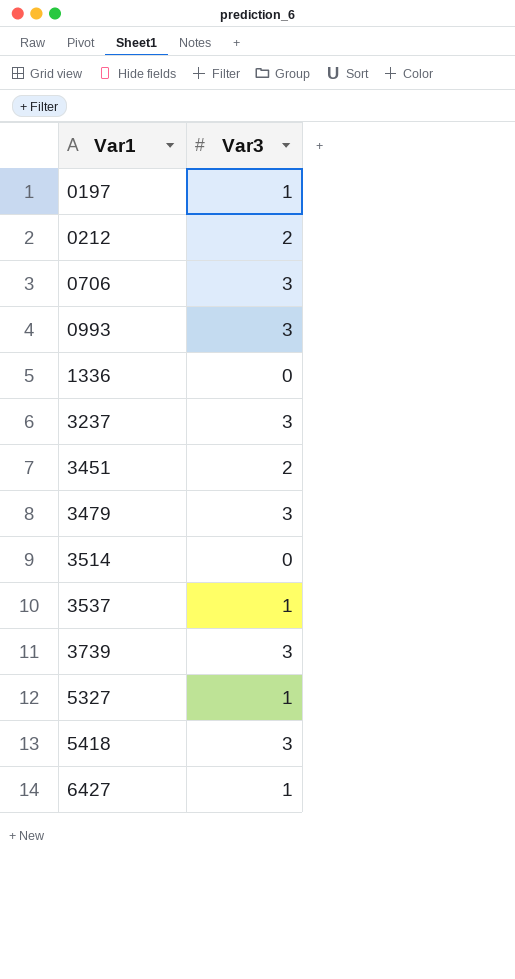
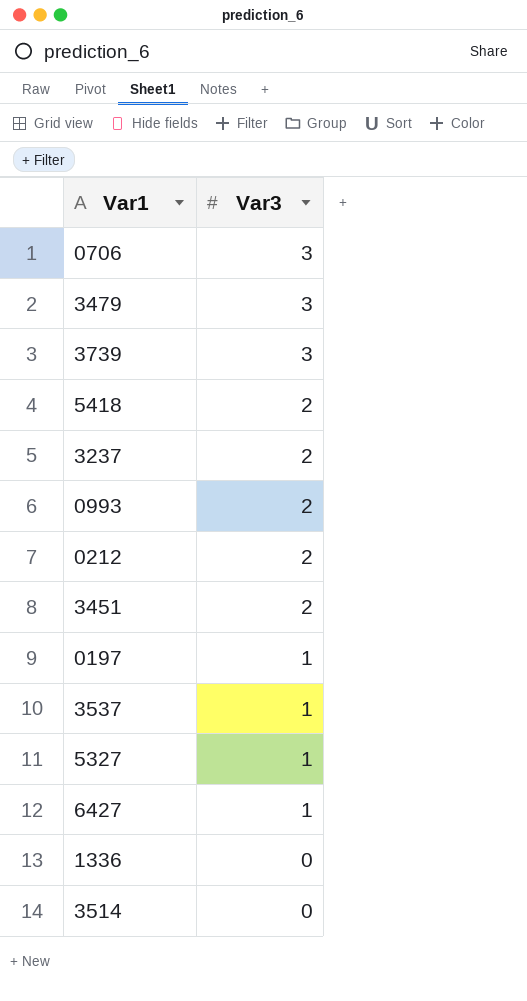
row order: Var1 ascending -> Var3 descending
5418 | Var3: 3 -> 2
3237 | Var3: 3 -> 2
0993 | Var3: 3 -> 2

